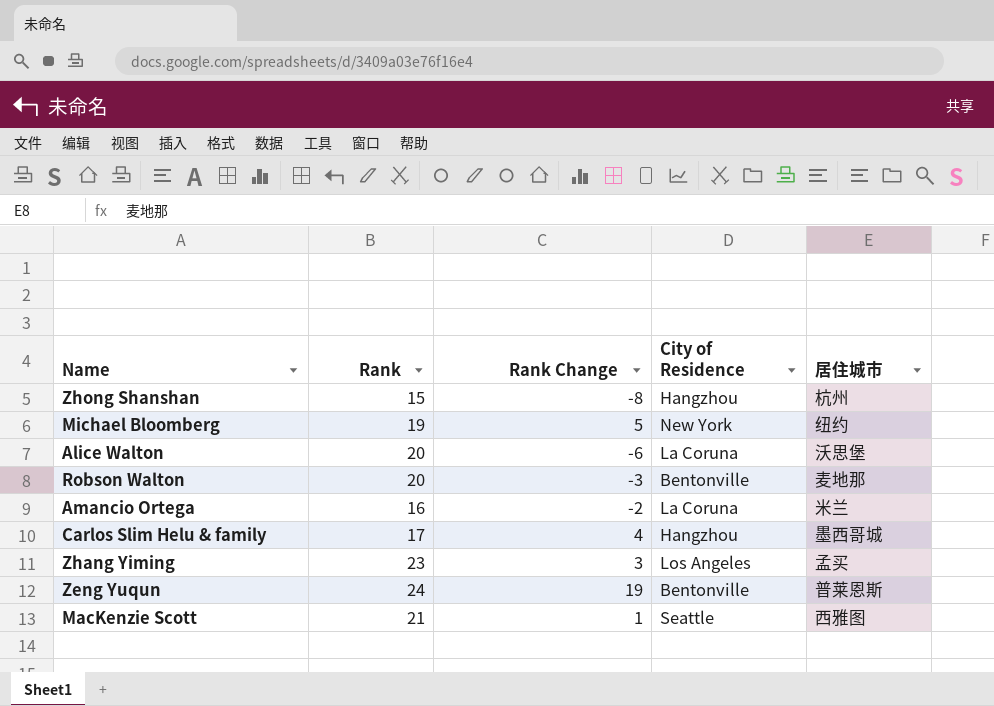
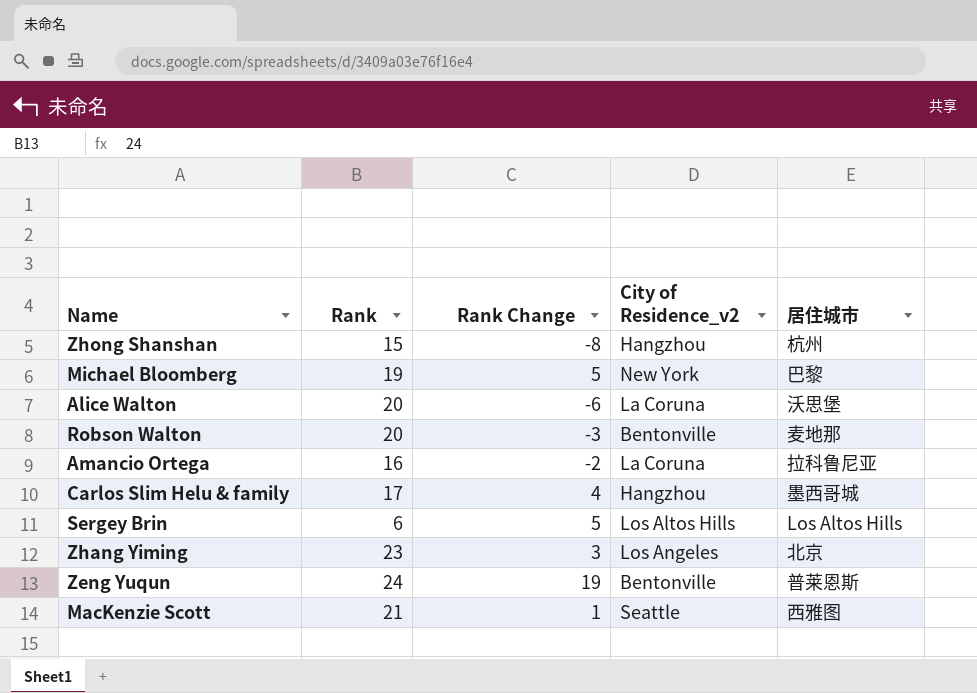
column name: City of Residence -> City of Residence_v2
Michael Bloomberg | 居住城市: 纽约 -> 巴黎
Amancio Ortega | 居住城市: 米兰 -> 拉科鲁尼亚
row Sergey Brin: none -> 6 | 5 | Los Altos Hills | Los Altos Hills
Zhang Yiming | 居住城市: 孟买 -> 北京

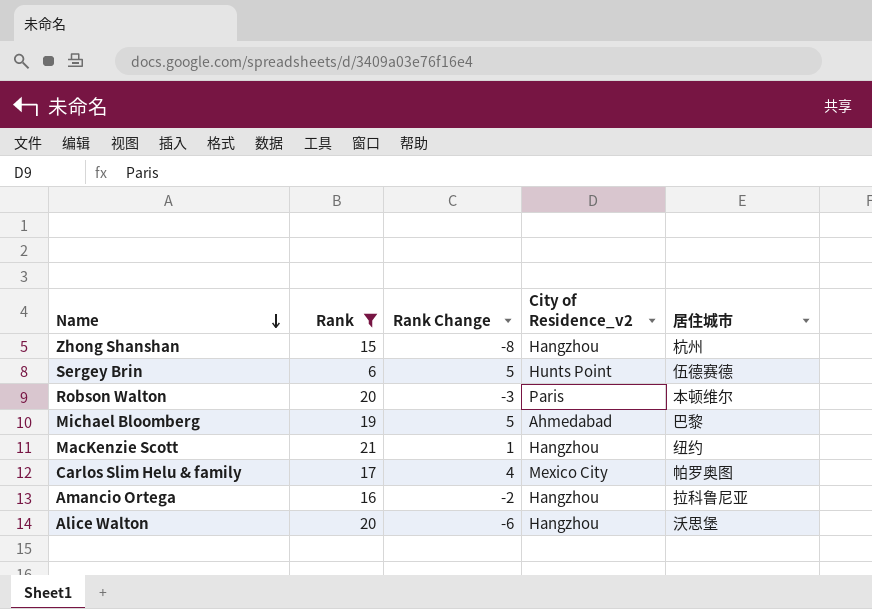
filter: none -> Rank <= 21
row order: none -> Name descending
Sergey Brin | City of Residence_v2: Los Altos Hills -> Hunts Point
Sergey Brin | 居住城市: Los Altos Hills -> 伍德赛德
Robson Walton | City of Residence_v2: Bentonville -> Paris
Robson Walton | 居住城市: 麦地那 -> 本顿维尔
Michael Bloomberg | City of Residence_v2: New York -> Ahmedabad
MacKenzie Scott | City of Residence_v2: Seattle -> Hangzhou
MacKenzie Scott | 居住城市: 西雅图 -> 纽约
Carlos Slim Helu & family | City of Residence_v2: Hangzhou -> Mexico City
Carlos Slim Helu & family | 居住城市: 墨西哥城 -> 帕罗奥图
Amancio Ortega | City of Residence_v2: La Coruna -> Hangzhou
Alice Walton | City of Residence_v2: La Coruna -> Hangzhou

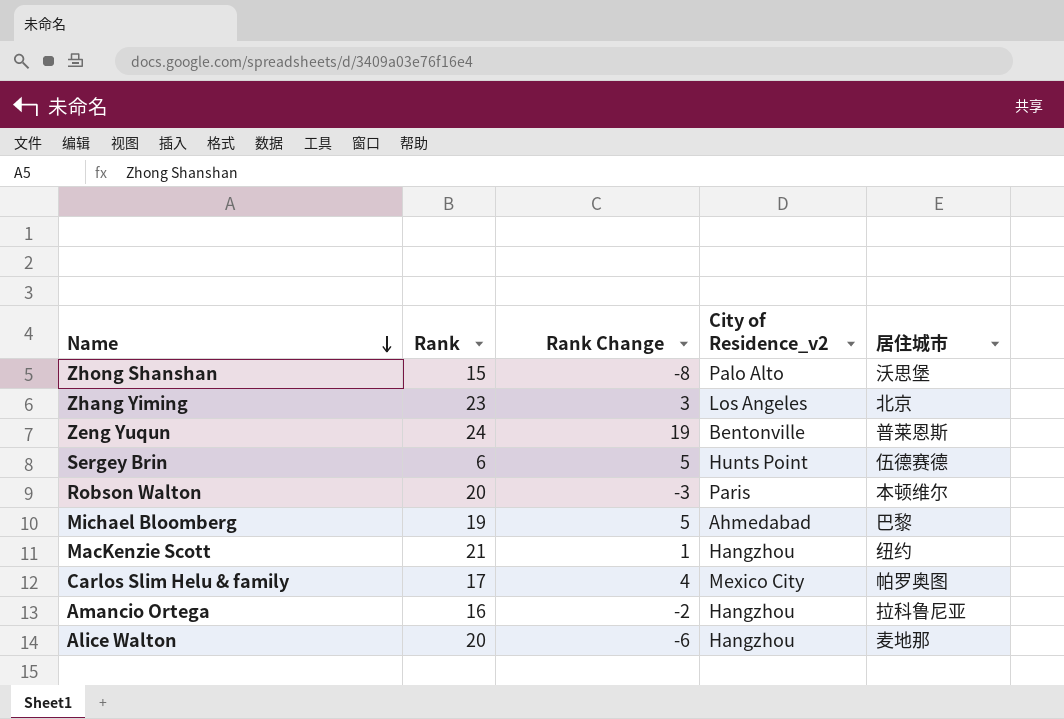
filter: Rank <= 21 -> none
Zhong Shanshan | City of Residence_v2: Hangzhou -> Palo Alto
Zhong Shanshan | 居住城市: 杭州 -> 沃思堡
Alice Walton | 居住城市: 沃思堡 -> 麦地那

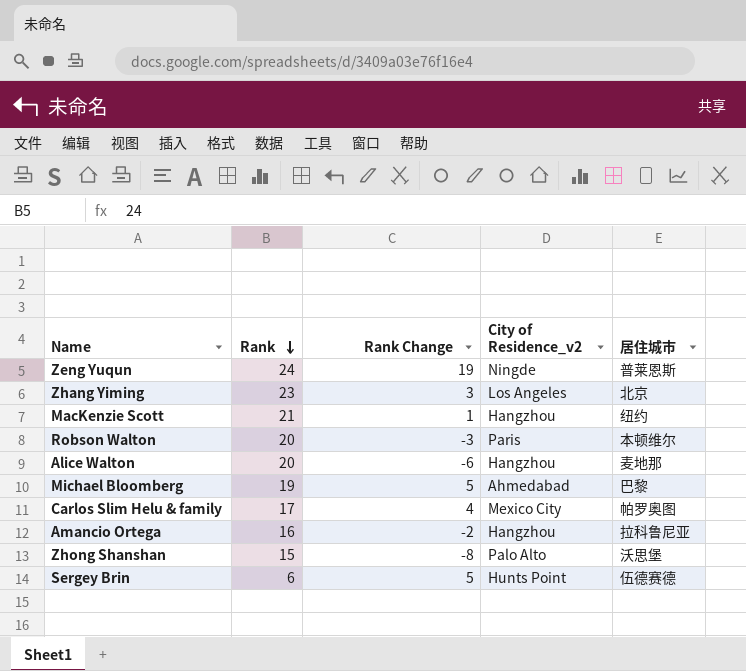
row order: Name descending -> Rank descending
Zeng Yuqun | City of Residence_v2: Bentonville -> Ningde

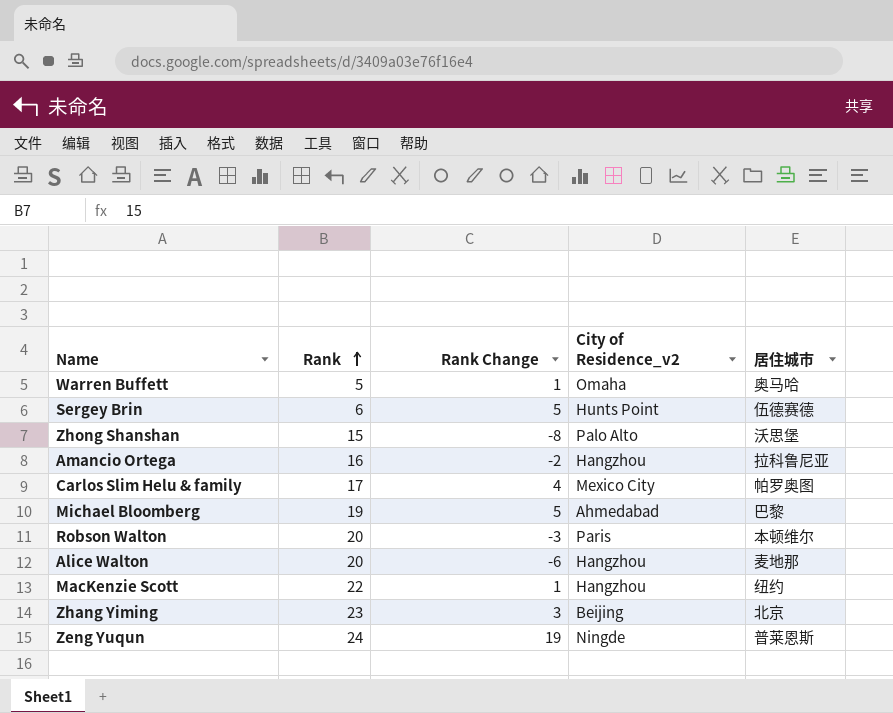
row order: Rank descending -> Rank ascending
row Warren Buffett: none -> 5 | 1 | Omaha | 奥马哈
MacKenzie Scott | Rank: 21 -> 22
Zhang Yiming | City of Residence_v2: Los Angeles -> Beijing

